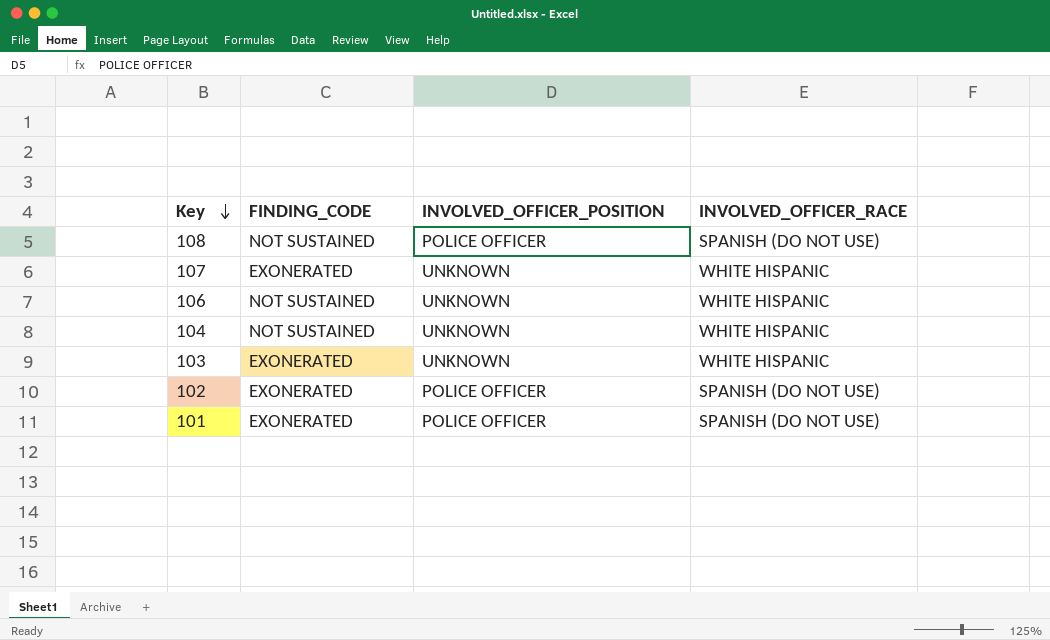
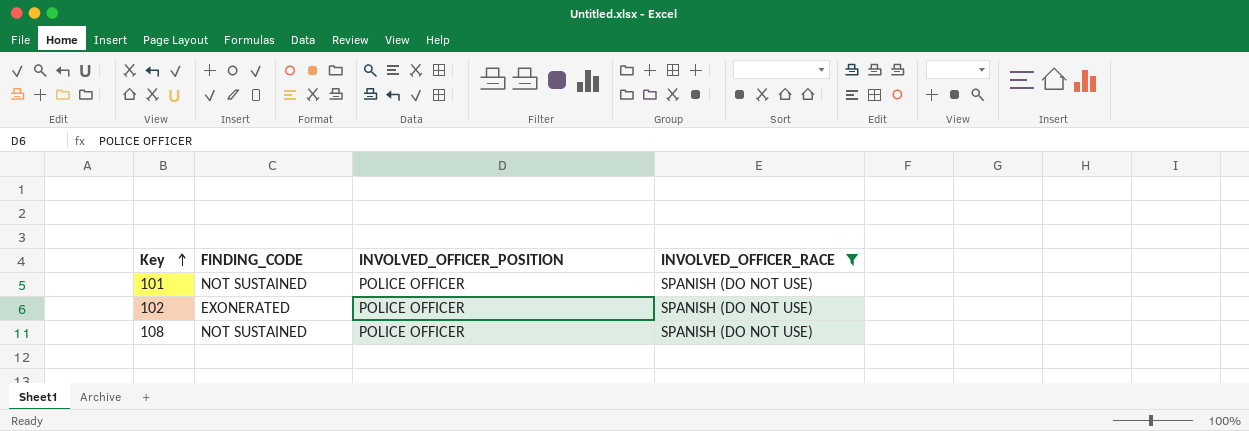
filter: none -> INVOLVED_OFFICER_RACE = SPANISH (DO NOT USE)
row order: Key descending -> Key ascending
101 | FINDING_CODE: EXONERATED -> NOT SUSTAINED

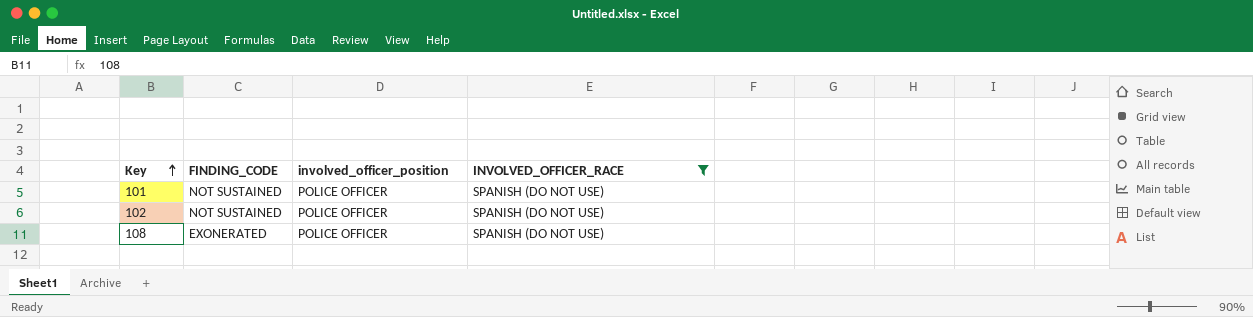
column name: INVOLVED_OFFICER_POSITION -> involved_officer_position
102 | FINDING_CODE: EXONERATED -> NOT SUSTAINED
108 | FINDING_CODE: NOT SUSTAINED -> EXONERATED

